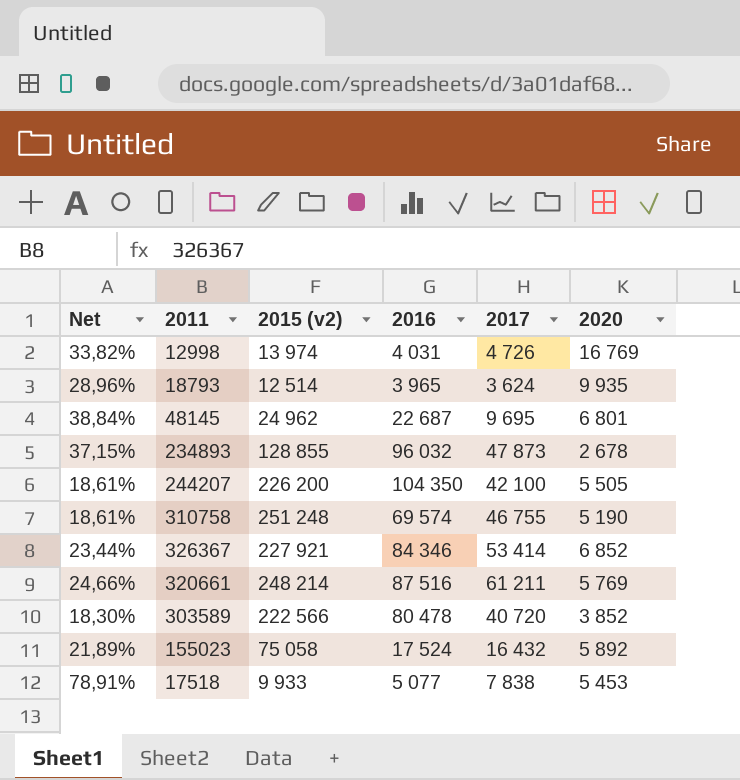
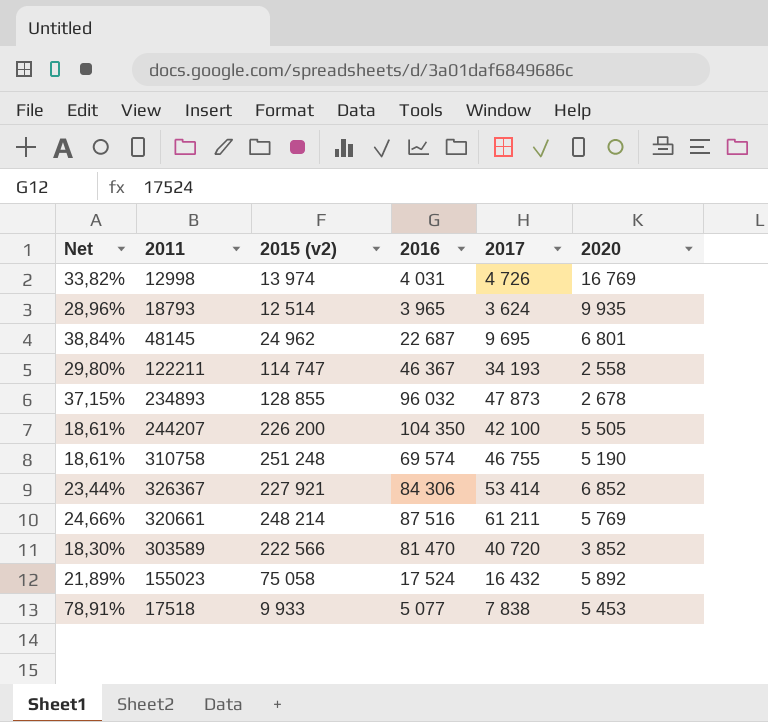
row 122211: none -> 29,80% | 114 747 | 46 367 | 34 193 | 2 558
326367 | 2016: 84 346 -> 84 306
303589 | 2016: 80 478 -> 81 470

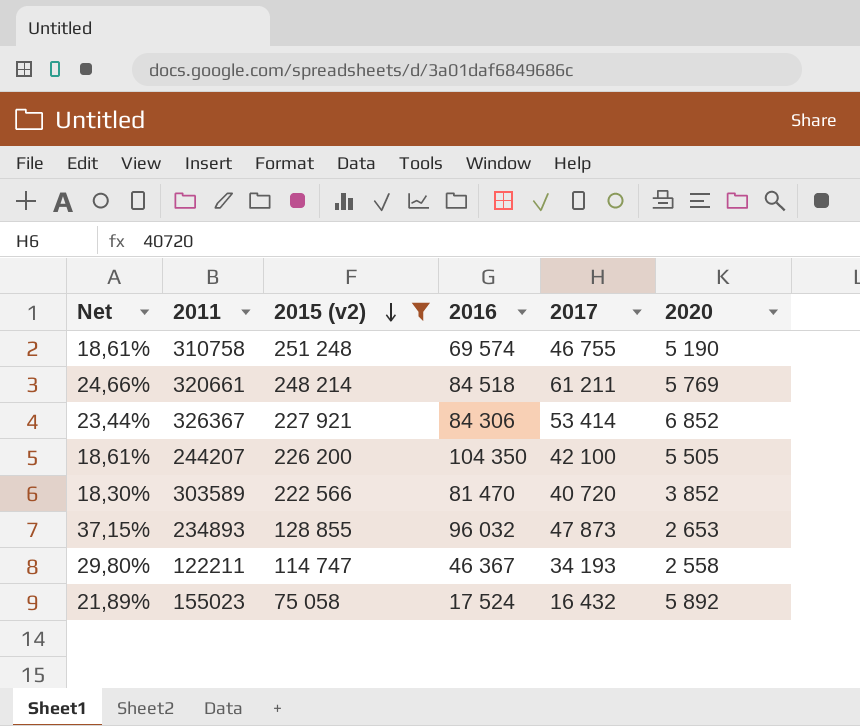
filter: none -> 2015 (v2) >= 75 058
row order: none -> 2015 (v2) descending
320661 | 2016: 87 516 -> 84 518
234893 | 2020: 2 678 -> 2 653

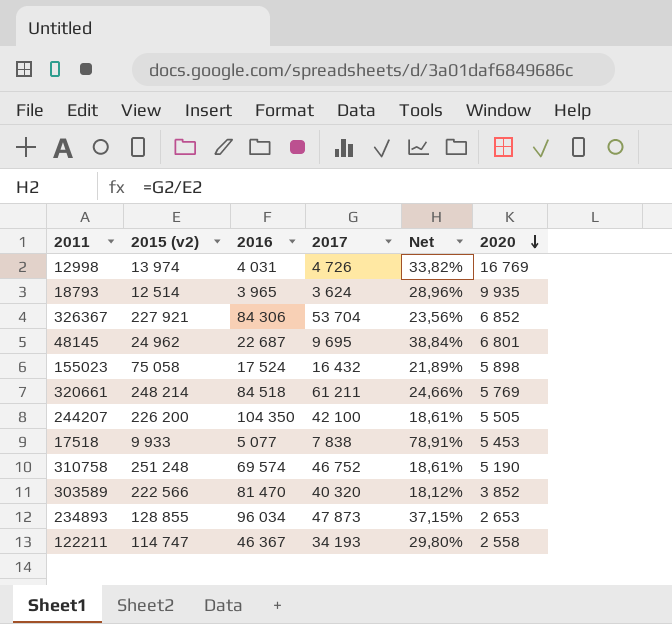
filter: 2015 (v2) >= 75 058 -> none
row order: 2015 (v2) descending -> 2020 descending
column Net | position: 1 -> 5
326367 | 2017: 53 414 -> 53 704
326367 | Net: 23,44% -> 23,56%
155023 | 2020: 5 892 -> 5 898
310758 | 2017: 46 755 -> 46 752
303589 | 2017: 40 720 -> 40 320
303589 | Net: 18,30% -> 18,12%
234893 | 2016: 96 032 -> 96 034

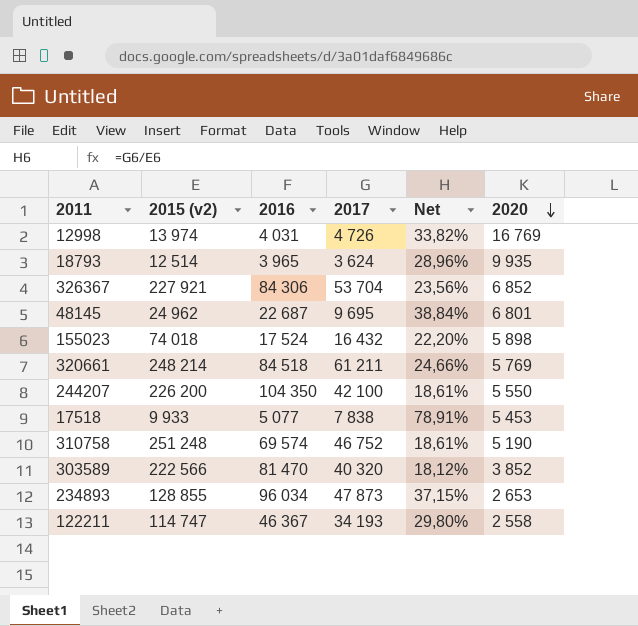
155023 | 2015 (v2): 75 058 -> 74 018
155023 | Net: 21,89% -> 22,20%
244207 | 2020: 5 505 -> 5 550

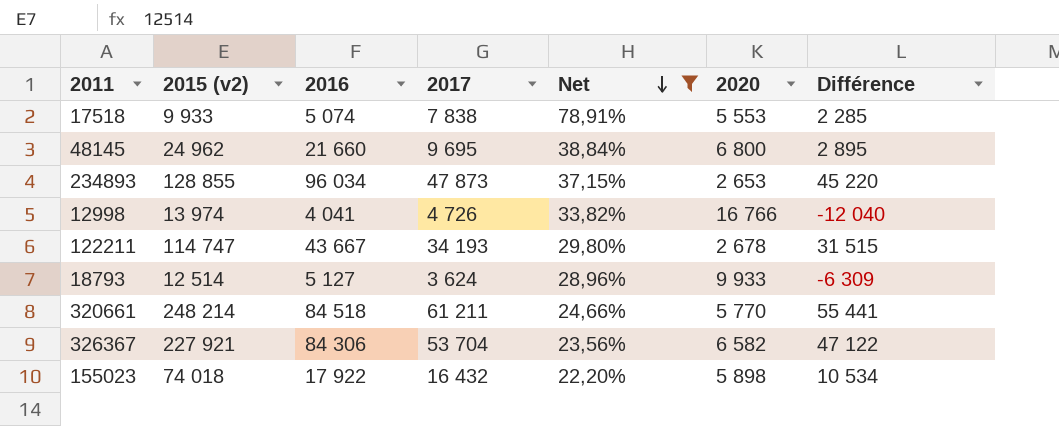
filter: none -> Net >= 22,20%
row order: 2020 descending -> Net descending
column Différence | formula: none -> [2017] - [2020]
17518 | 2016: 5 077 -> 5 074
17518 | 2020: 5 453 -> 5 553
48145 | 2016: 22 687 -> 21 660
48145 | 2020: 6 801 -> 6 800
12998 | 2016: 4 031 -> 4 041
12998 | 2020: 16 769 -> 16 766
122211 | 2016: 46 367 -> 43 667
122211 | 2020: 2 558 -> 2 678
18793 | 2016: 3 965 -> 5 127
18793 | 2020: 9 935 -> 9 933
320661 | 2020: 5 769 -> 5 770
326367 | 2020: 6 852 -> 6 582
155023 | 2016: 17 524 -> 17 922

